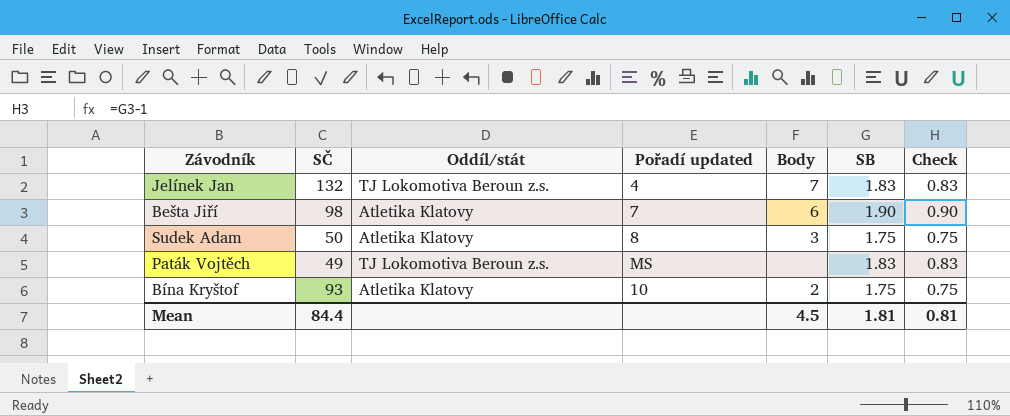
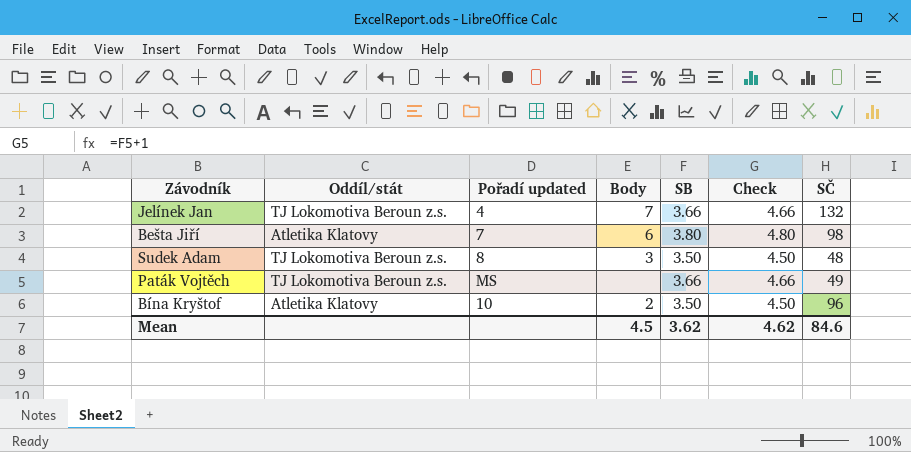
column Check | formula: [SB] - 1 -> [SB] + 1
column SČ | position: 2 -> 7
Jelínek Jan | SB: 1.83 -> 3.66
Bešta Jiří | SB: 1.90 -> 3.80
Sudek Adam | Oddíl/stát: Atletika Klatovy -> TJ Lokomotiva Beroun z.s.
Sudek Adam | SB: 1.75 -> 3.50
Sudek Adam | SČ: 50 -> 48
Paták Vojtěch | SB: 1.83 -> 3.66
Bína Kryštof | SB: 1.75 -> 3.50
Bína Kryštof | SČ: 93 -> 96
Mean | SB: 1.81 -> 3.62
Mean | Check: 0.81 -> 4.62
Mean | SČ: 84.4 -> 84.6

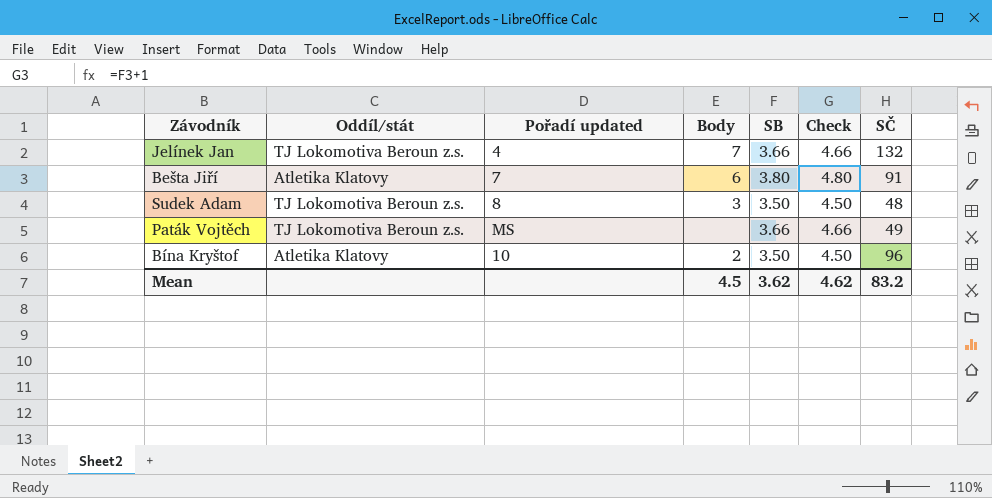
Bešta Jiří | SČ: 98 -> 91
Mean | SČ: 84.6 -> 83.2

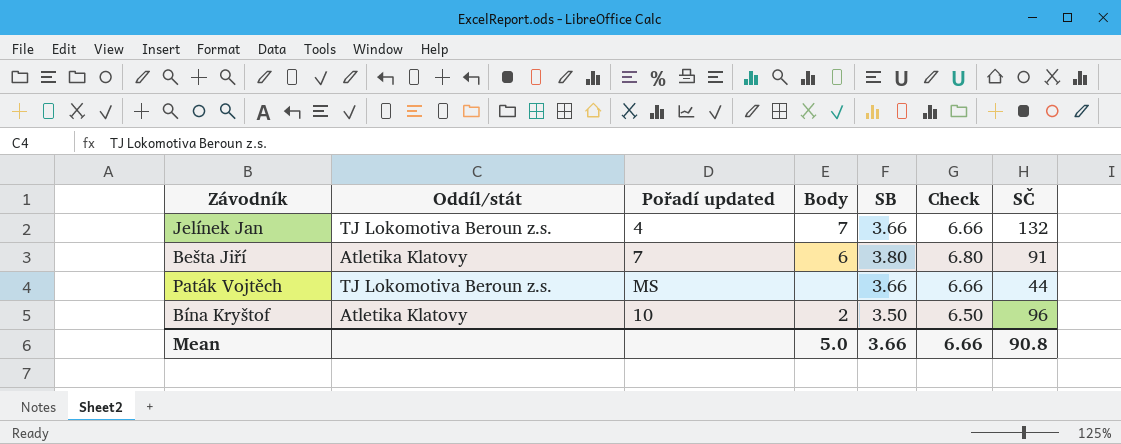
column Check | formula: [SB] + 1 -> [SB] + 3
row Sudek Adam: TJ Lokomotiva Beroun z.s. | 8 | 3 | 3.50 | 4.50 | 48 -> none
Paták Vojtěch | SČ: 49 -> 44
Mean | Body: 4.5 -> 5.0
Mean | SB: 3.62 -> 3.66
Mean | Check: 4.62 -> 6.66
Mean | SČ: 83.2 -> 90.8

